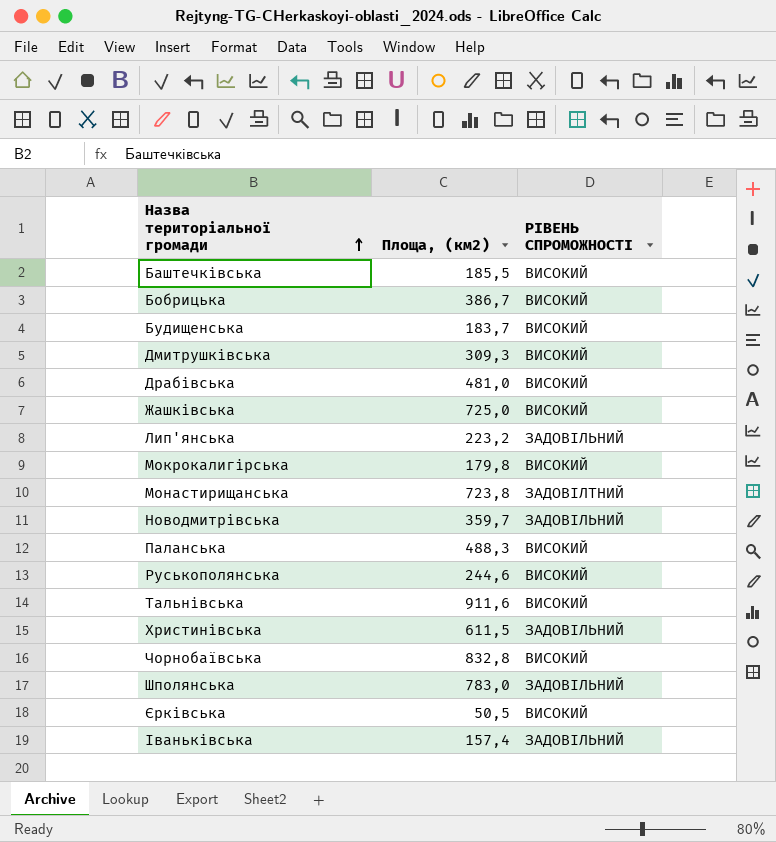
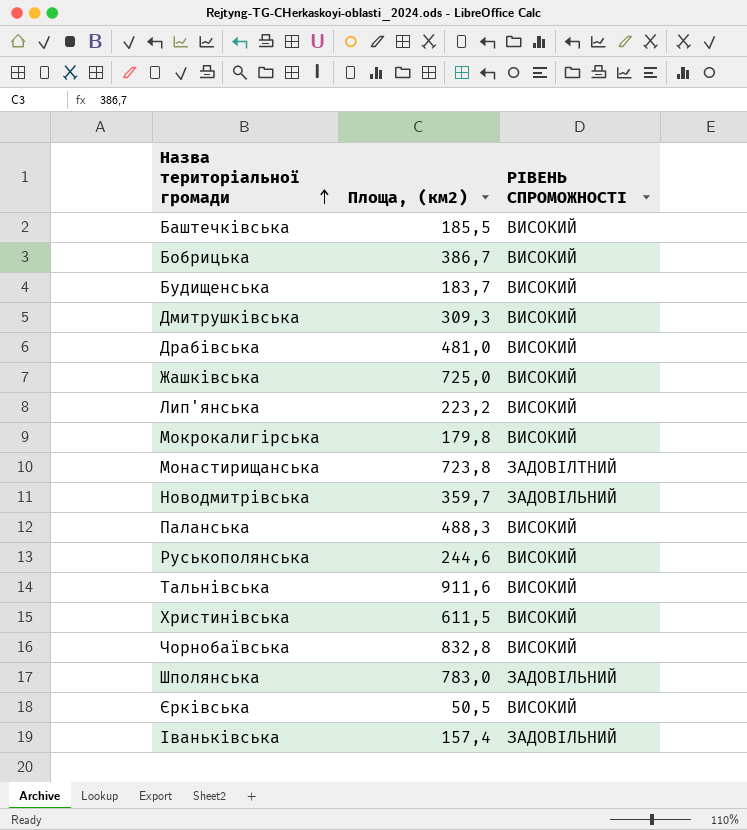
Лип'янська | РІВЕНЬ СПРОМОЖНОСТІ: ЗАДОВІЛЬНИЙ -> ВИСОКИЙ
Христинівська | РІВЕНЬ СПРОМОЖНОСТІ: ЗАДОВІЛЬНИЙ -> ВИСОКИЙ

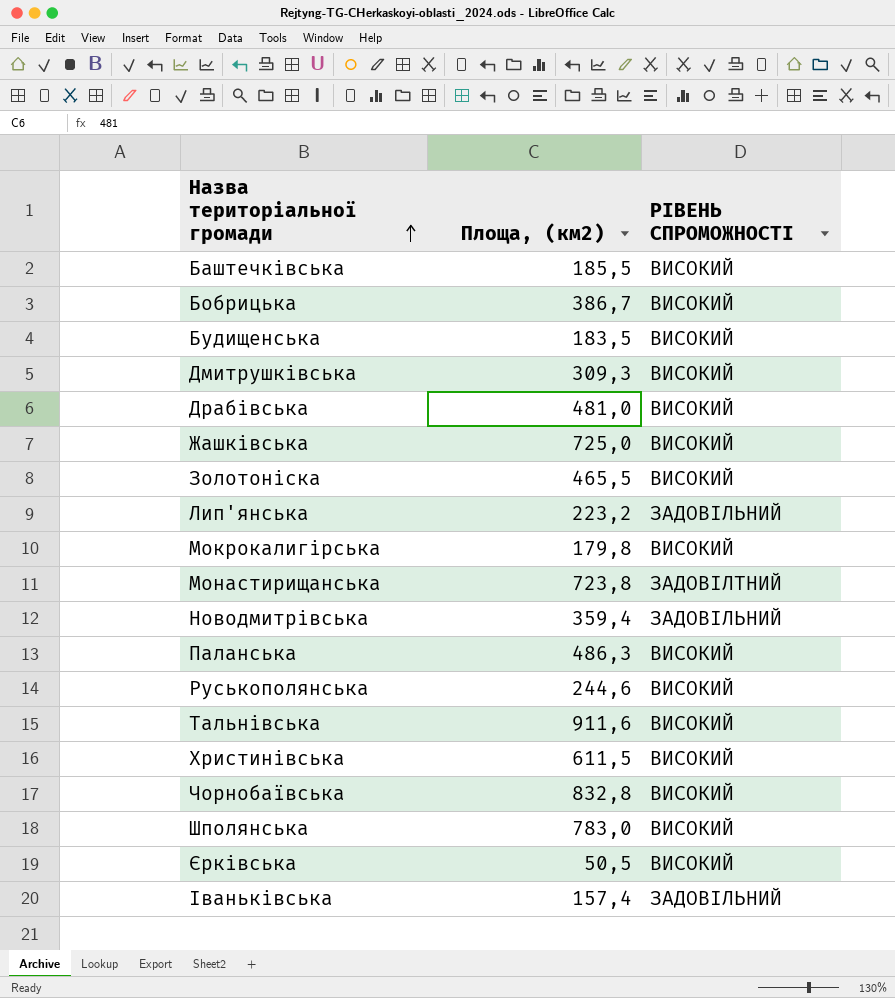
Будищенська | Площа, (км2): 183,7 -> 183,5
row Золотоніска: none -> 465,5 | ВИСОКИЙ
Лип'янська | РІВЕНЬ СПРОМОЖНОСТІ: ВИСОКИЙ -> ЗАДОВІЛЬНИЙ
Новодмитрівська | Площа, (км2): 359,7 -> 359,4
Паланська | Площа, (км2): 488,3 -> 486,3
Шполянська | РІВЕНЬ СПРОМОЖНОСТІ: ЗАДОВІЛЬНИЙ -> ВИСОКИЙ

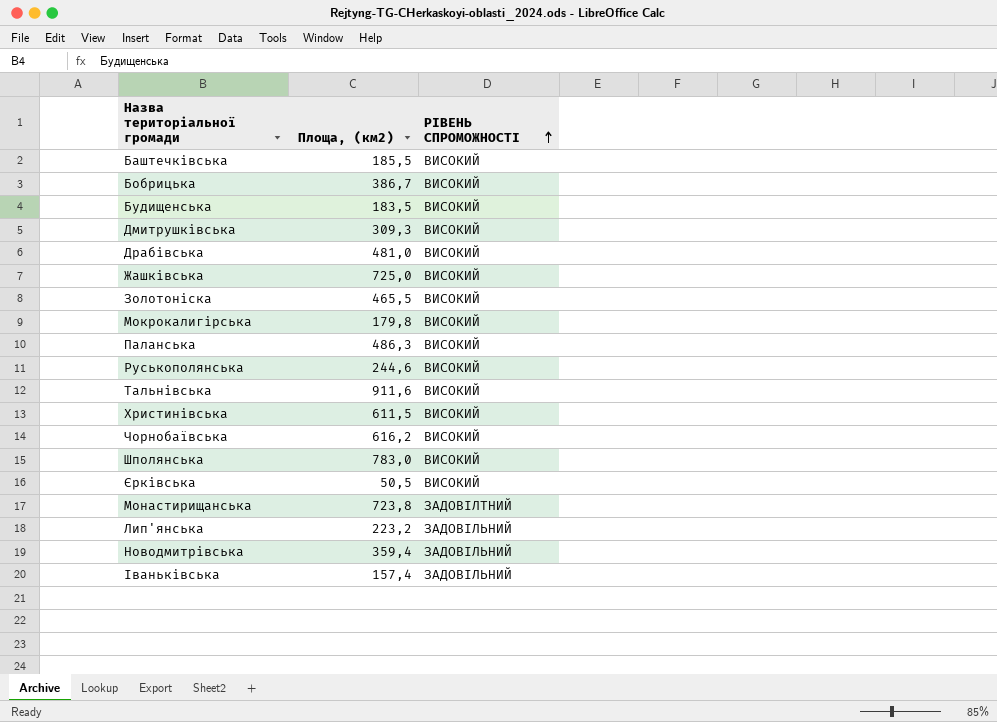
row order: Назва територіальної громади ascending -> РІВЕНЬ СПРОМОЖНОСТІ ascending
Чорнобаївська | Площа, (км2): 832,8 -> 616,2

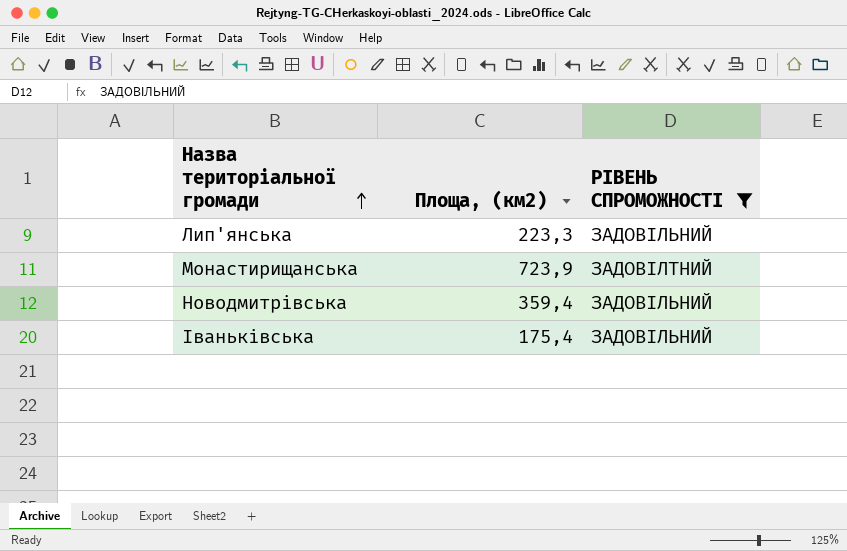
filter: none -> РІВЕНЬ СПРОМОЖНОСТІ != ВИСОКИЙ
row order: РІВЕНЬ СПРОМОЖНОСТІ ascending -> Назва територіальної громади ascending
Лип'янська | Площа, (км2): 223,2 -> 223,3
Монастирищанська | Площа, (км2): 723,8 -> 723,9
Іваньківська | Площа, (км2): 157,4 -> 175,4

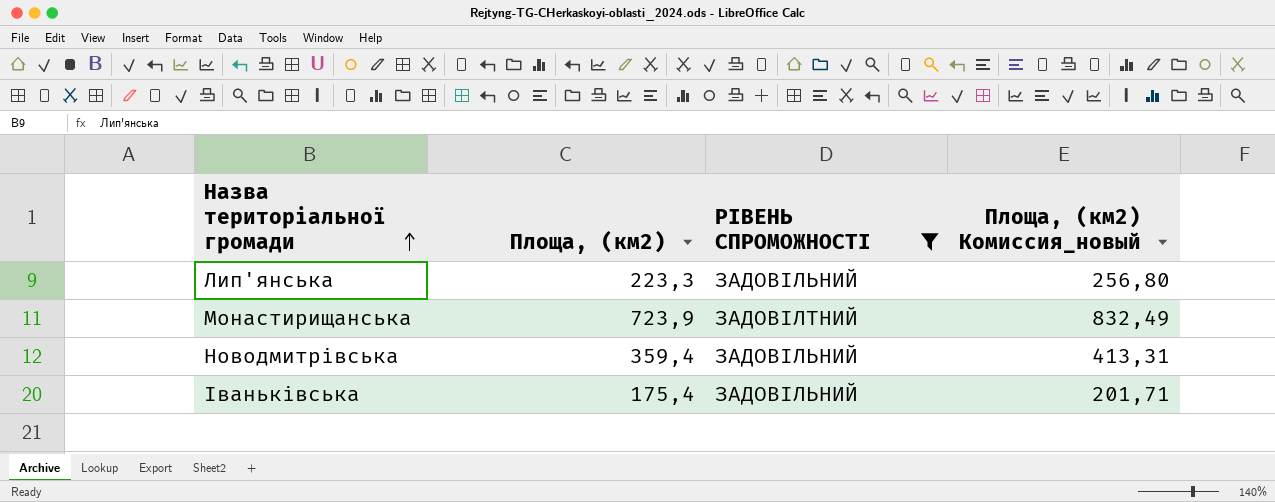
column Площа, (км2) Комиссия_новый | formula: none -> [Площа, (км2)] * 1,15

